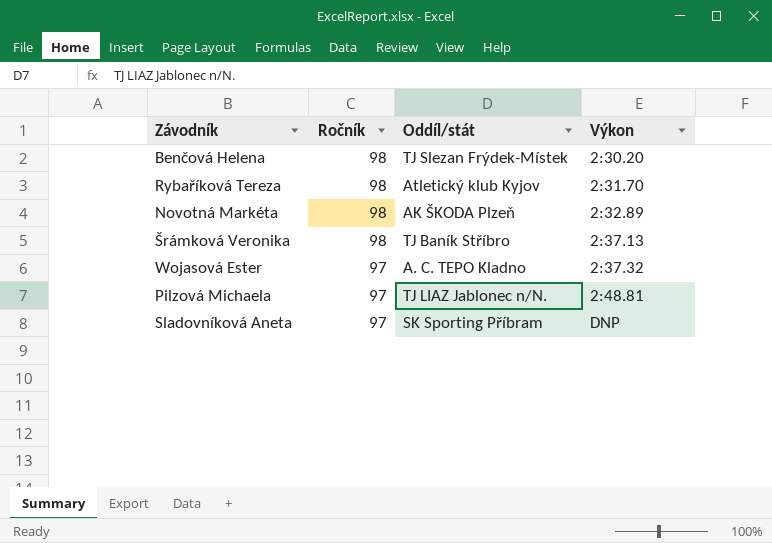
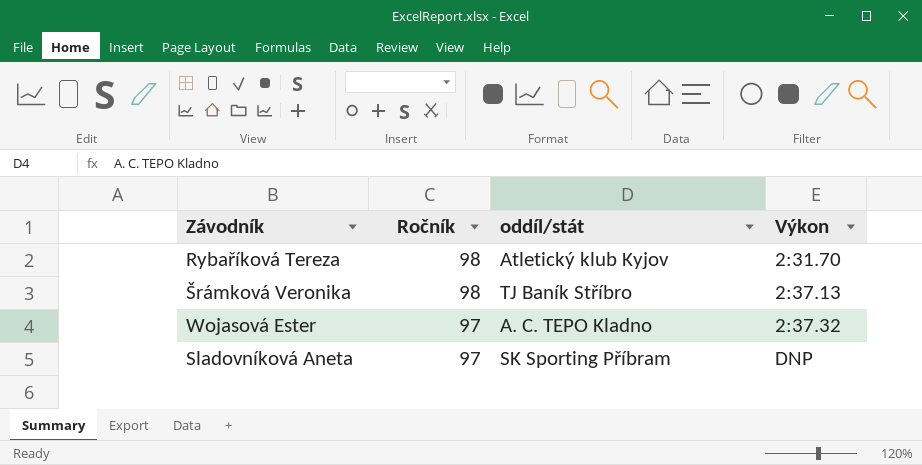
column name: Oddíl/stát -> oddíl/stát
row Benčová Helena: 98 | TJ Slezan Frýdek-Místek | 2:30.20 -> none
row Novotná Markéta: 98 | AK ŠKODA Plzeň | 2:32.89 -> none
row Pilzová Michaela: 97 | TJ LIAZ Jablonec n/N. | 2:48.81 -> none

